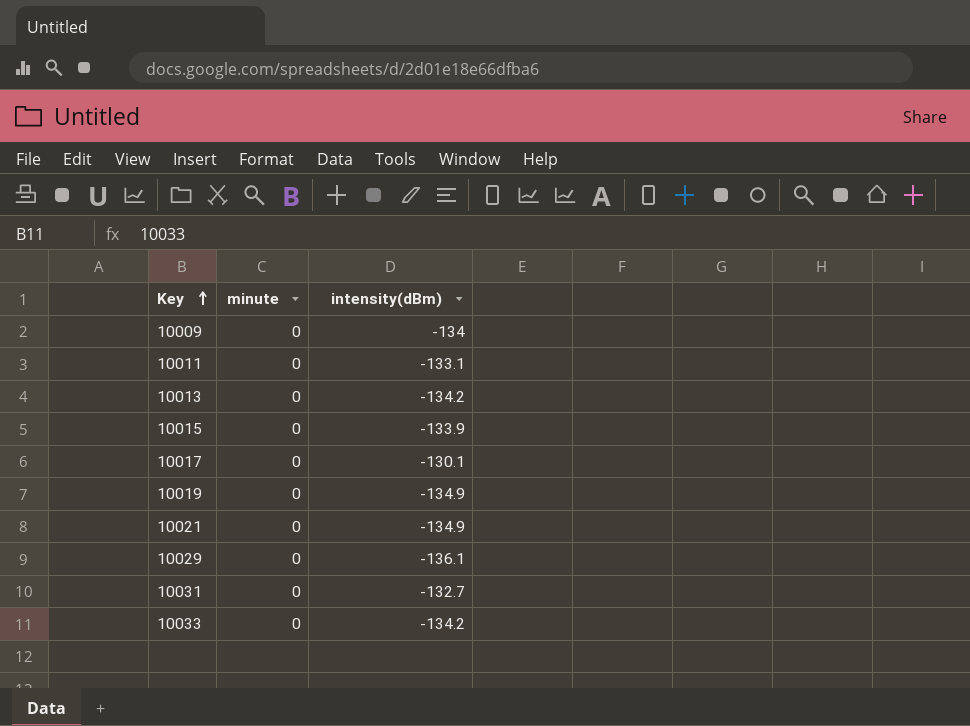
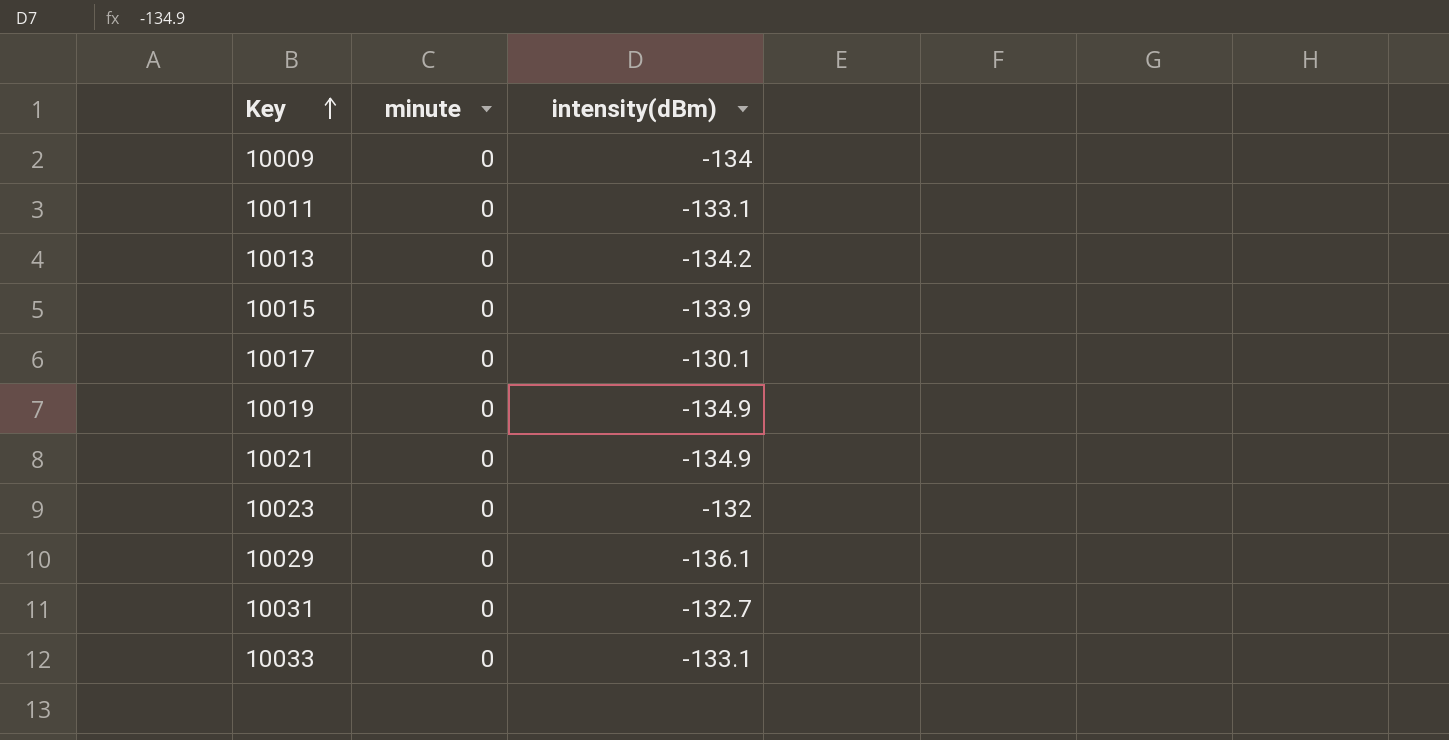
row 10023: none -> 0 | -132
10033 | intensity(dBm): -134.2 -> -133.1

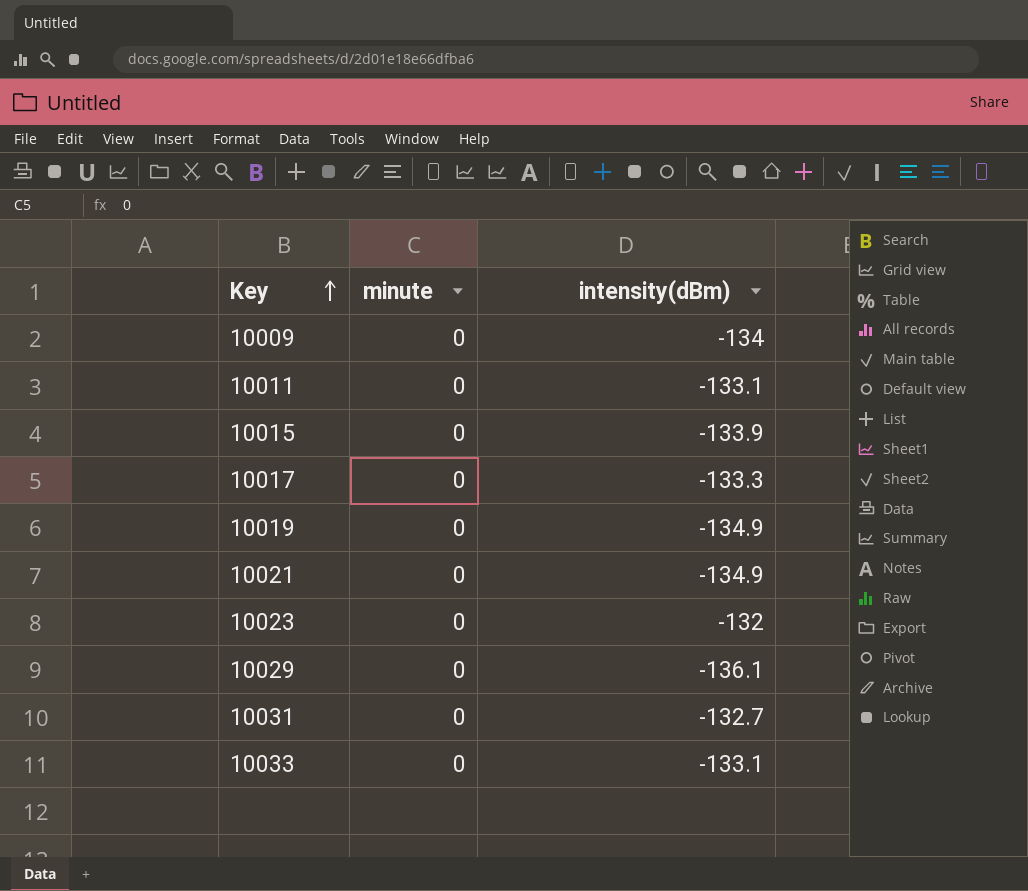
row 10013: 0 | -134.2 -> none
10017 | intensity(dBm): -130.1 -> -133.3

